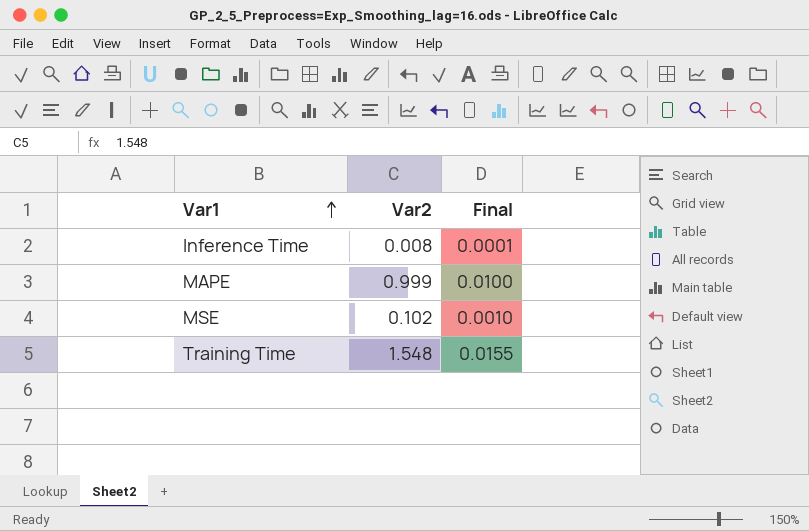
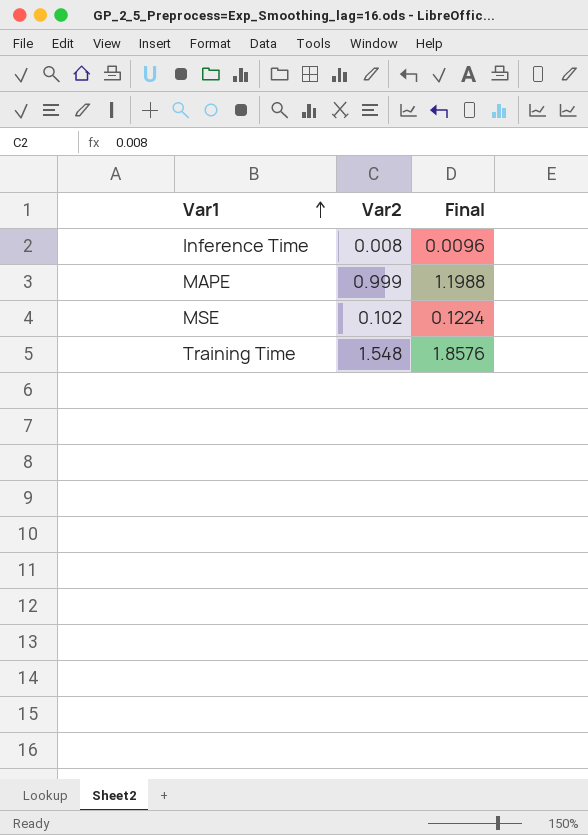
column Final | formula: [Var2] * 0.01 -> [Var2] * 1.2

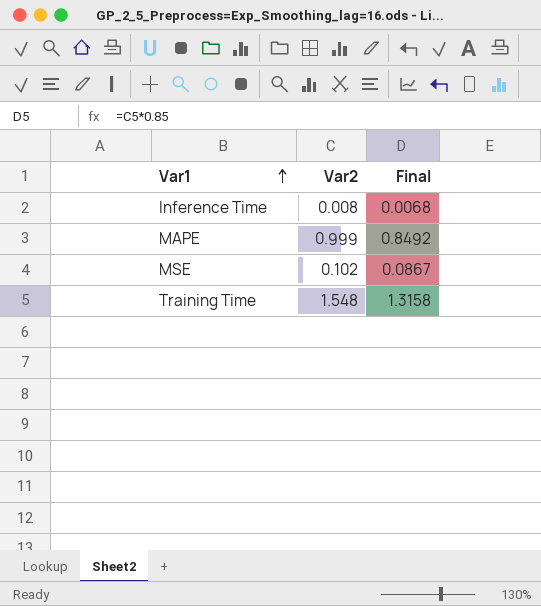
column Final | formula: [Var2] * 1.2 -> [Var2] * 0.85

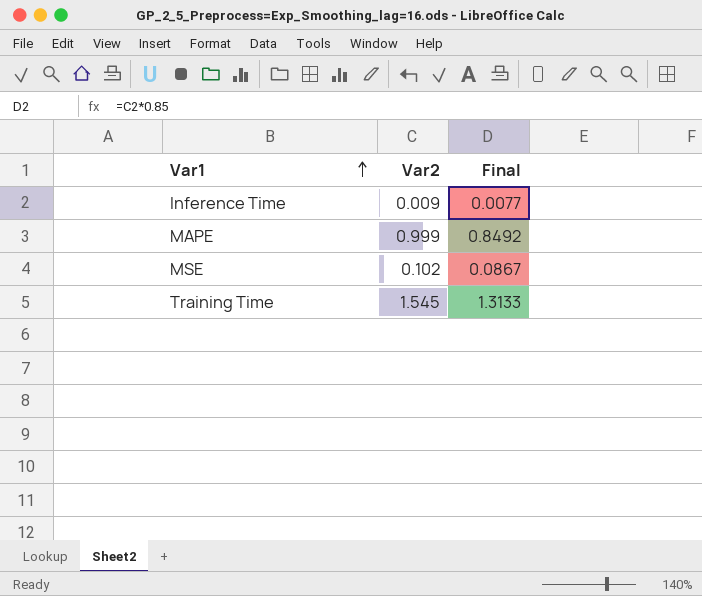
Inference Time | Var2: 0.008 -> 0.009
Inference Time | Final: 0.0068 -> 0.0077
Training Time | Var2: 1.548 -> 1.545
Training Time | Final: 1.3158 -> 1.3133

